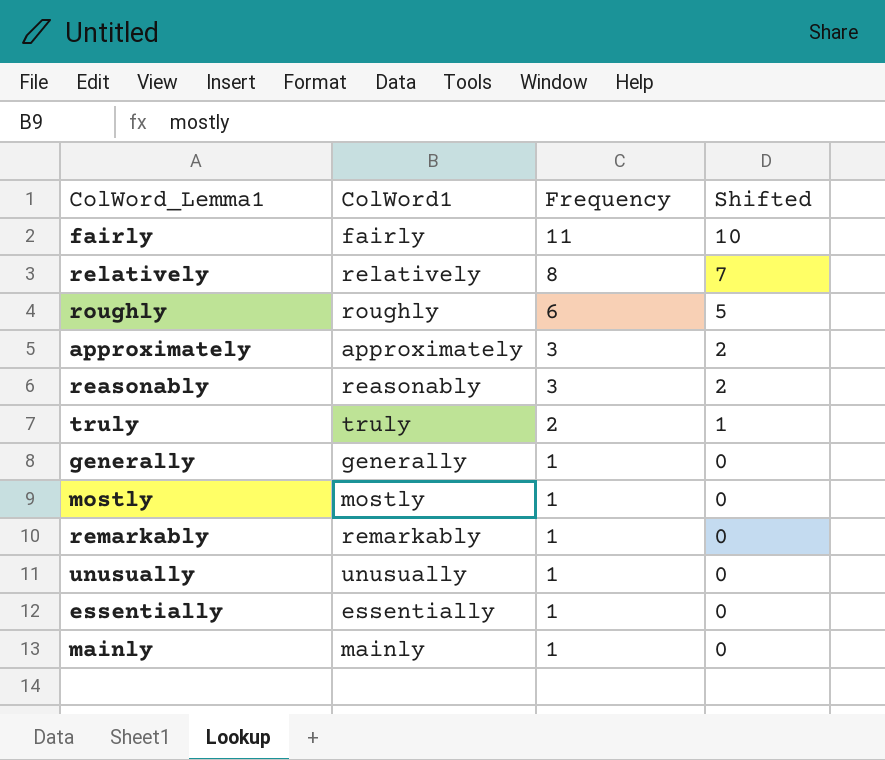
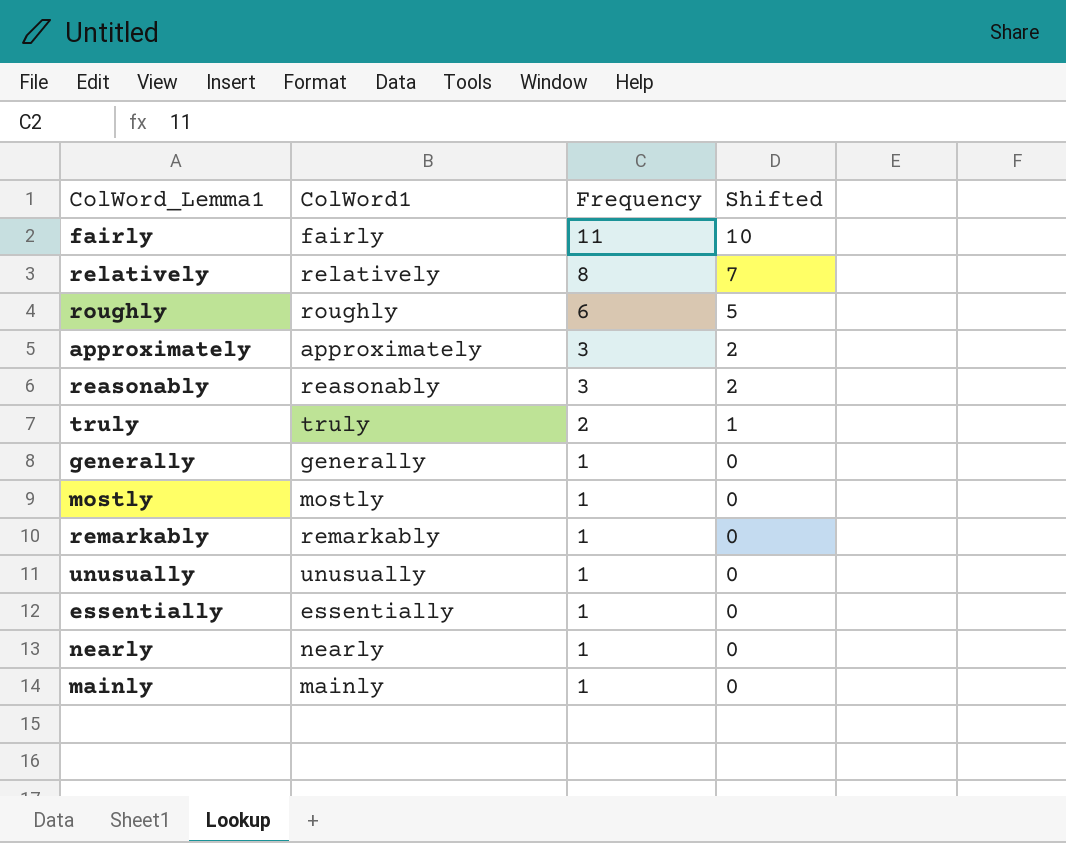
row nearly: none -> nearly | 1 | 0

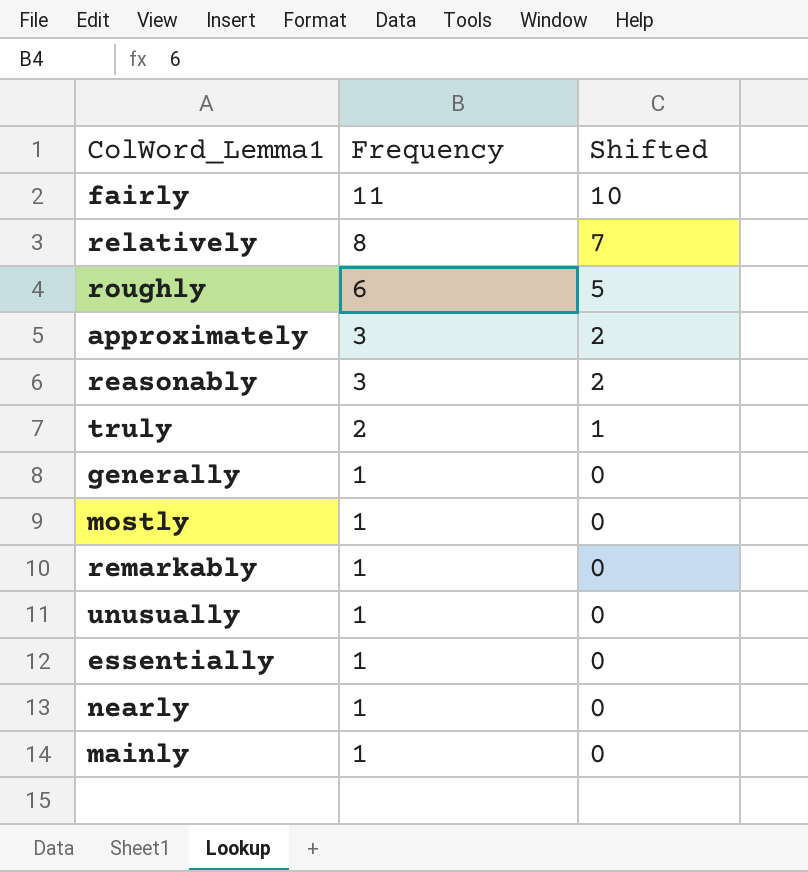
column ColWord1 | position: 2 -> none

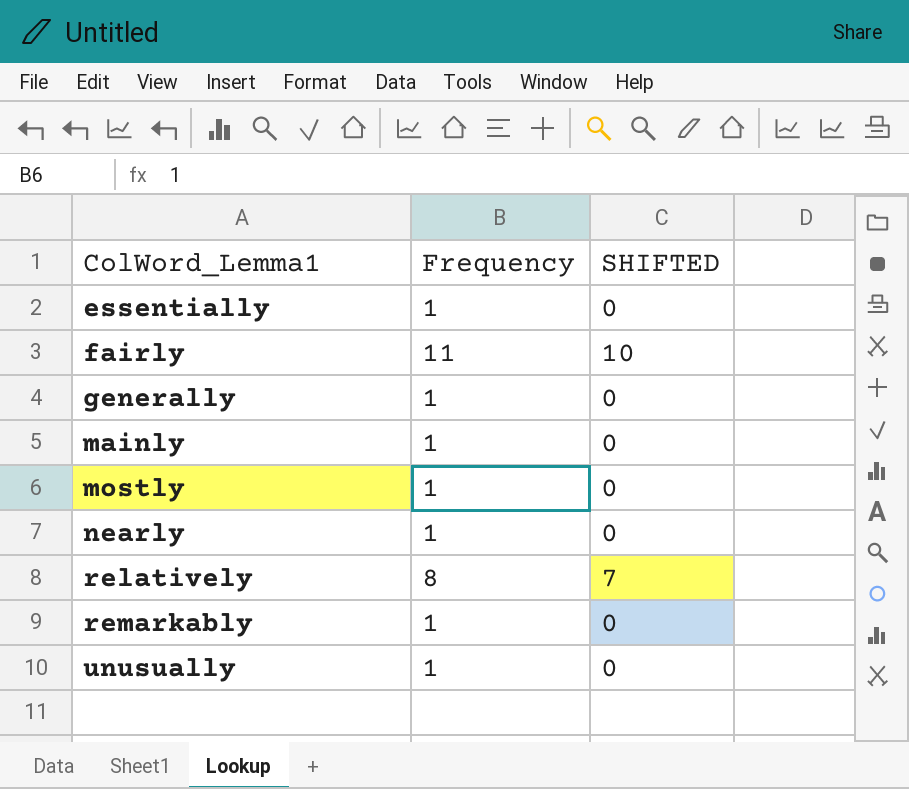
row order: Frequency descending -> ColWord_Lemma1 ascending
column name: Shifted -> SHIFTED
row roughly: 6 | 5 -> none
row approximately: 3 | 2 -> none
row reasonably: 3 | 2 -> none
row truly: 2 | 1 -> none

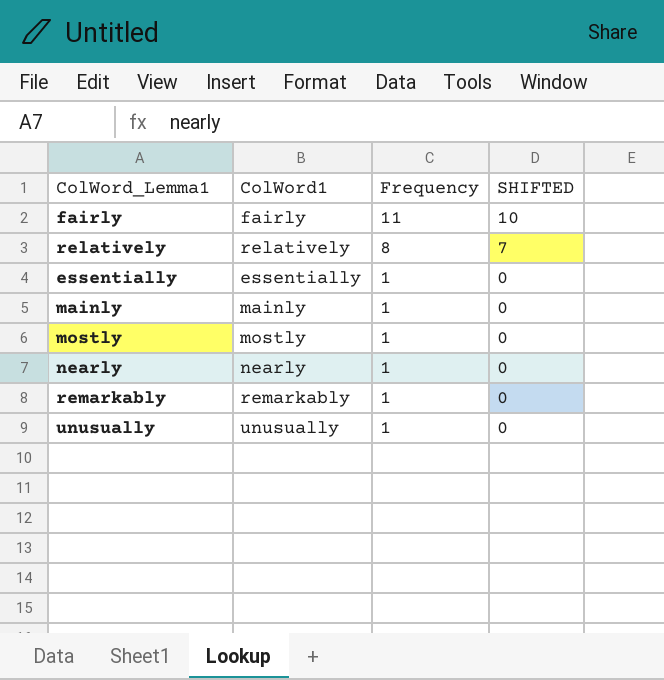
row order: ColWord_Lemma1 ascending -> Frequency descending
column ColWord1 | position: none -> 2
row generally: 1 | 0 -> none

